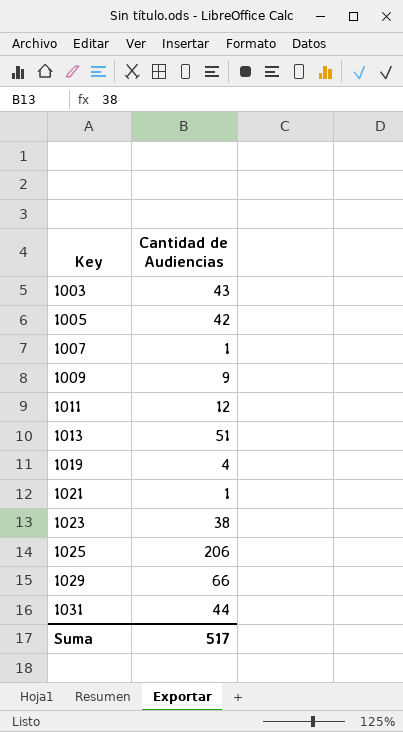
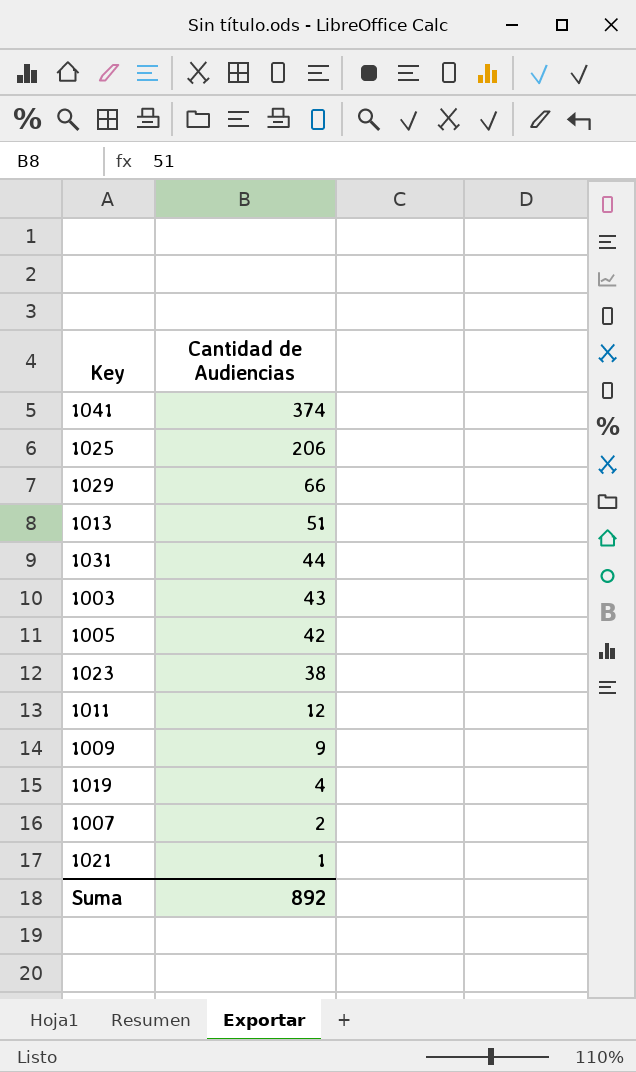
row order: Key ascending -> Cantidad de Audiencias descending
row 1041: none -> 374
1007 | Cantidad de Audiencias: 1 -> 2
Suma | Cantidad de Audiencias: 517 -> 892

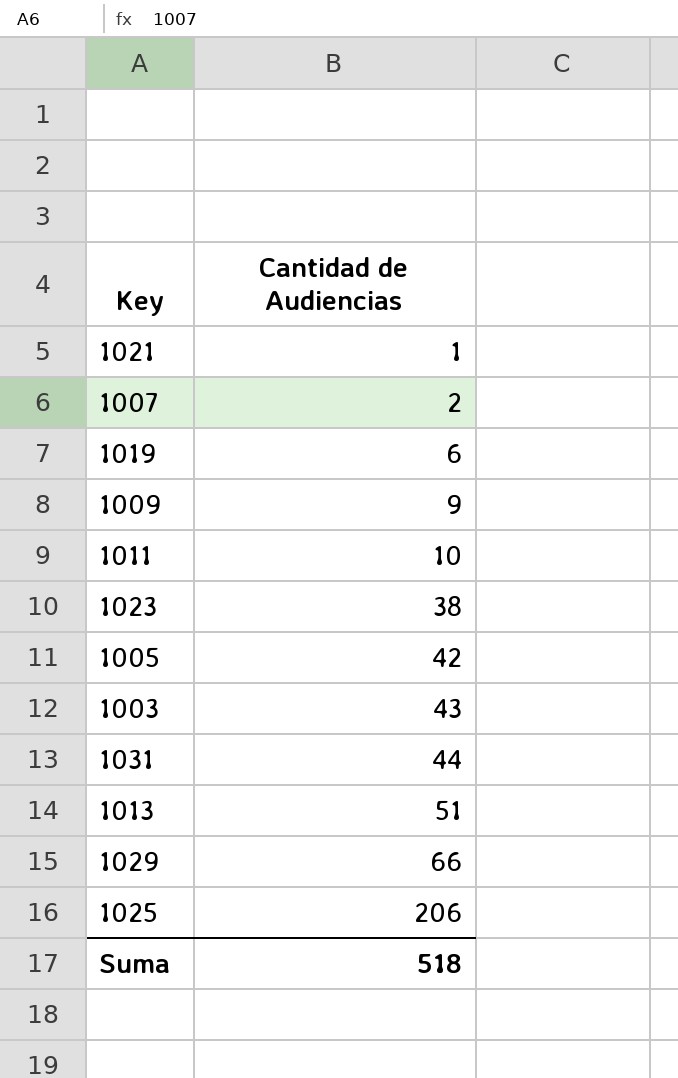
row order: Cantidad de Audiencias descending -> Cantidad de Audiencias ascending
row 1041: 374 -> none
1019 | Cantidad de Audiencias: 4 -> 6
1011 | Cantidad de Audiencias: 12 -> 10
Suma | Cantidad de Audiencias: 892 -> 518

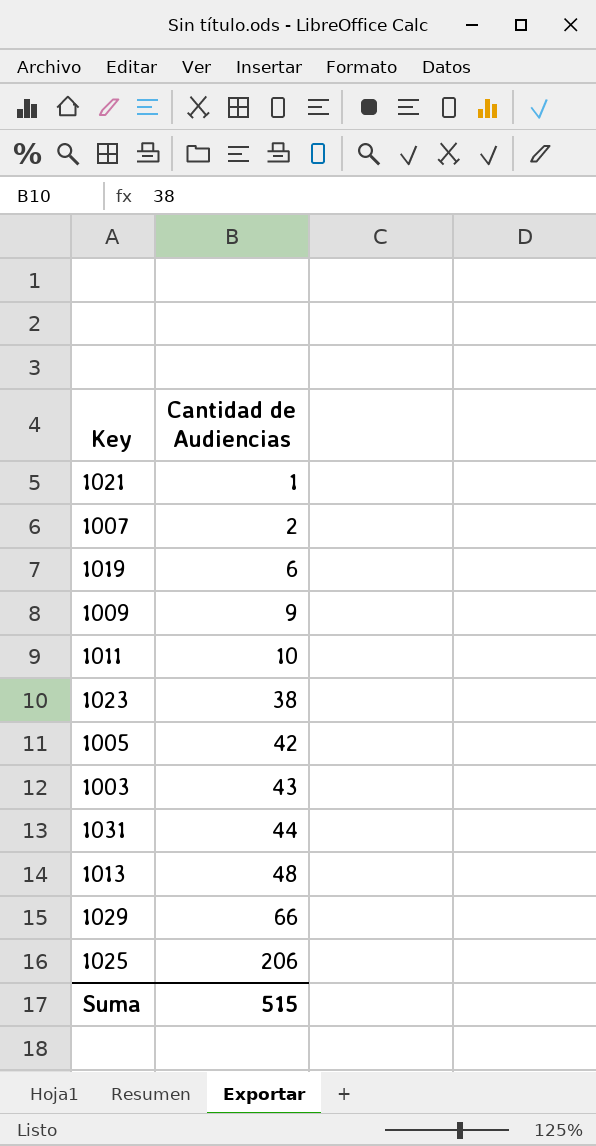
1013 | Cantidad de Audiencias: 51 -> 48
Suma | Cantidad de Audiencias: 518 -> 515

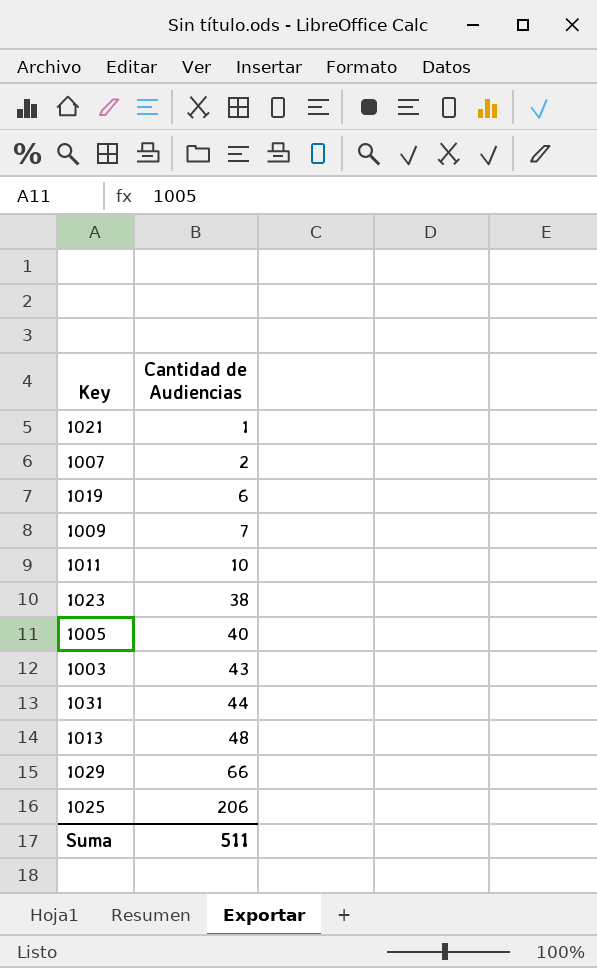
1009 | Cantidad de Audiencias: 9 -> 7
1005 | Cantidad de Audiencias: 42 -> 40
Suma | Cantidad de Audiencias: 515 -> 511

